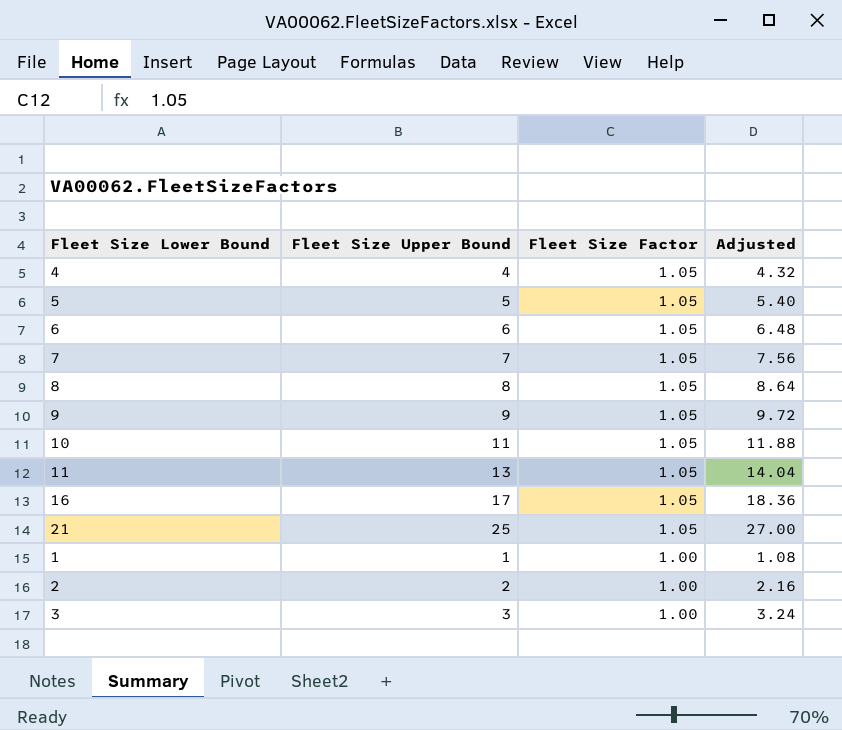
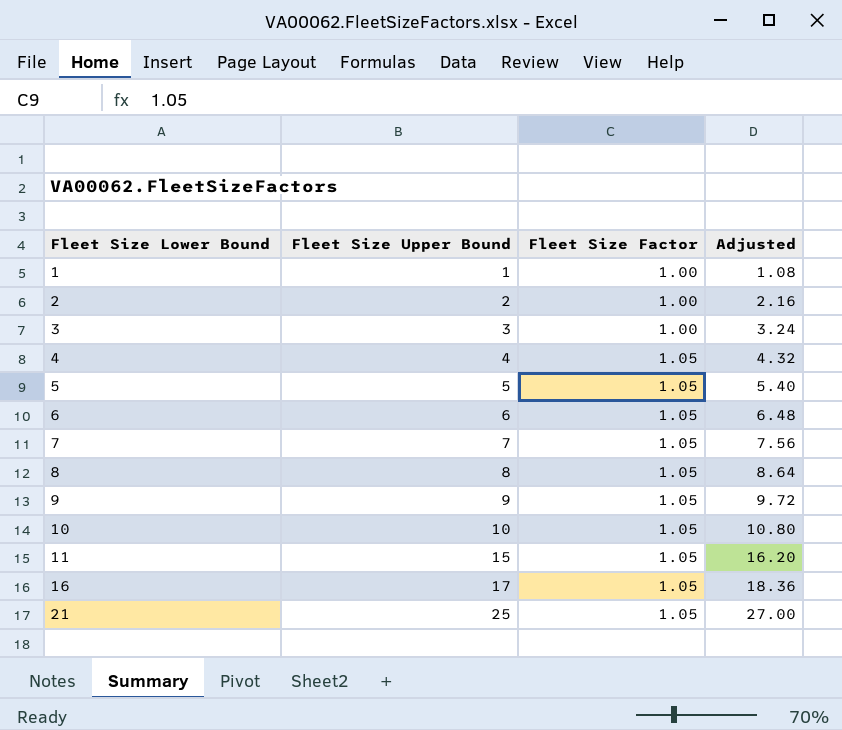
row order: Fleet Size Factor descending -> Fleet Size Lower Bound ascending
10 | Fleet Size Upper Bound: 11 -> 10
10 | Adjusted: 11.88 -> 10.80
11 | Fleet Size Upper Bound: 13 -> 15
11 | Adjusted: 14.04 -> 16.20

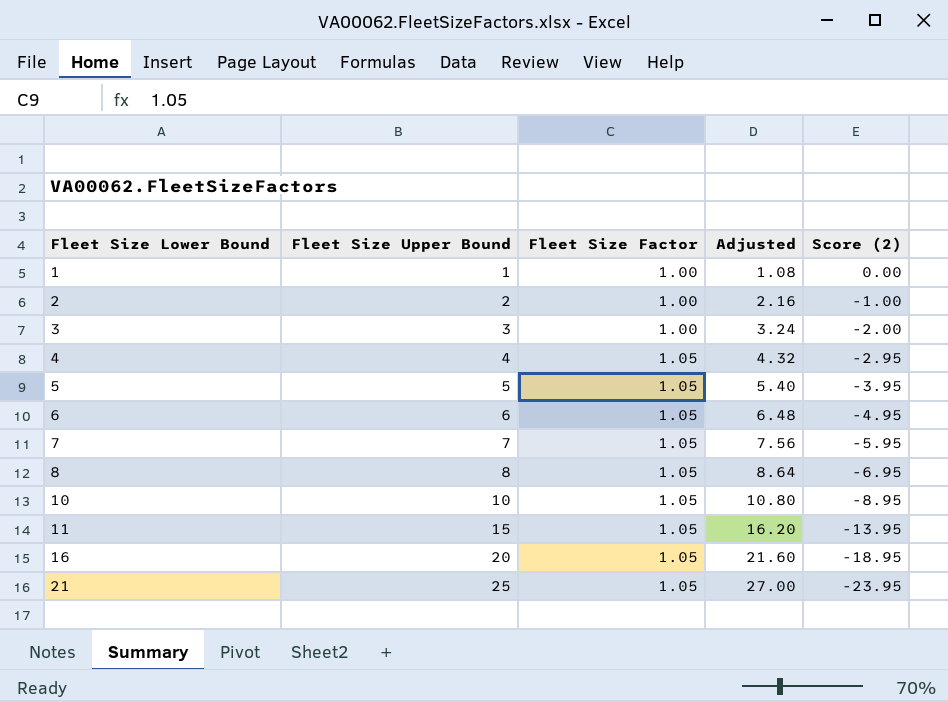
column Score (2) | formula: none -> [Fleet Size Factor] - [Fleet Size Upper Bound]
row 9: 9 | 1.05 | 9.72 -> none
16 | Fleet Size Upper Bound: 17 -> 20
16 | Adjusted: 18.36 -> 21.60

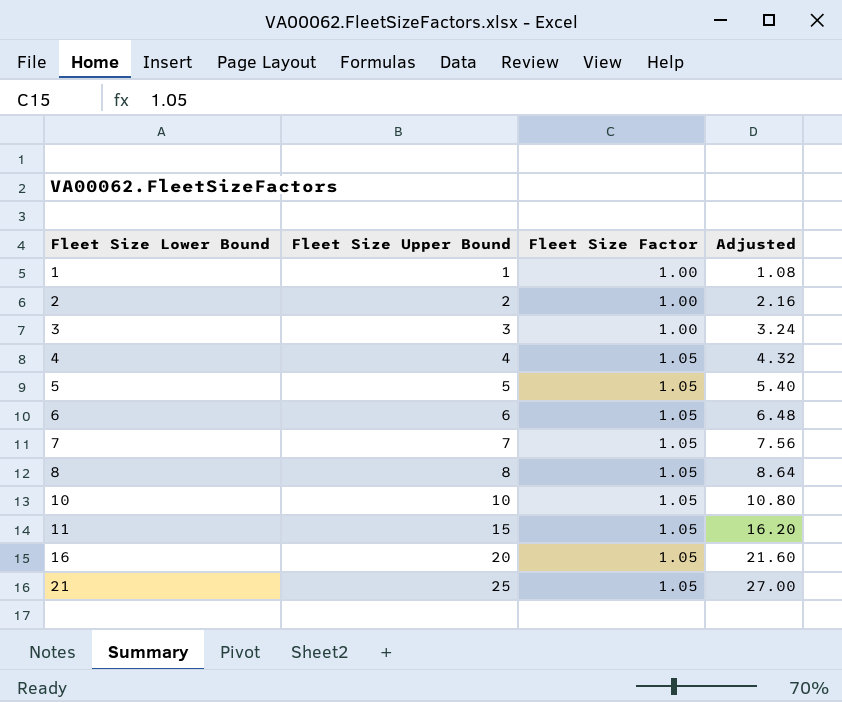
column Score (2) | formula: [Fleet Size Factor] - [Fleet Size Upper Bound] -> none

